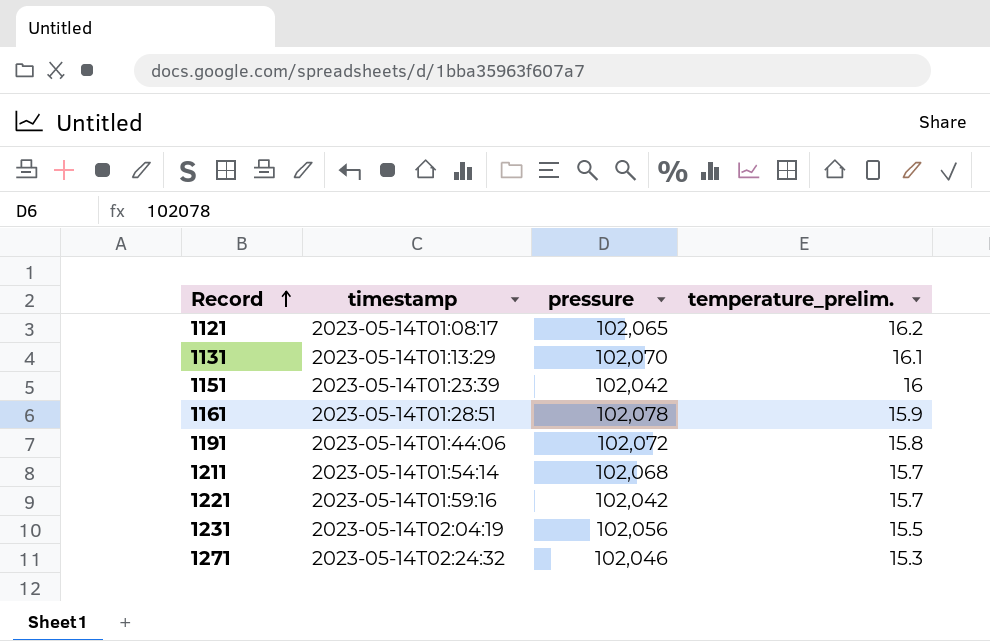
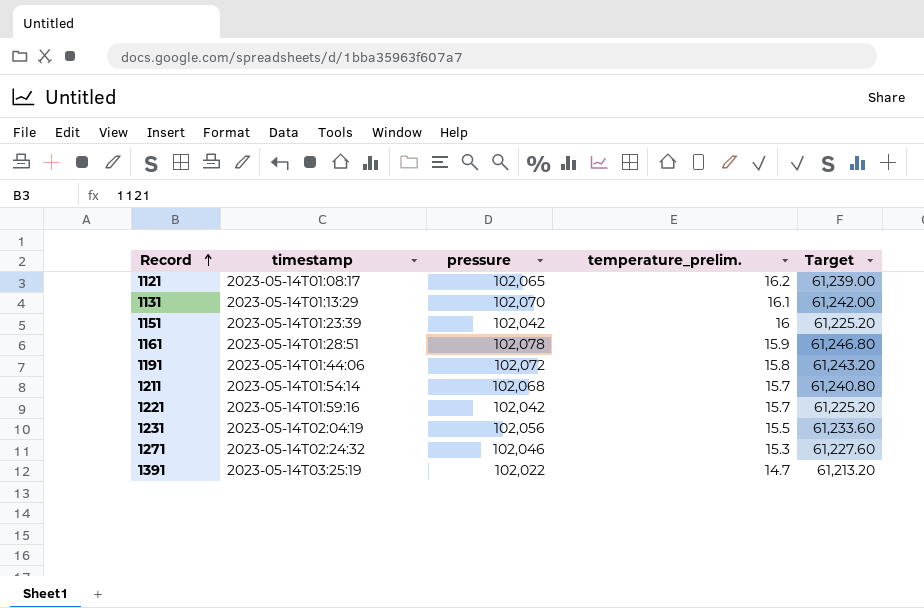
column Target | formula: none -> [pressure] * 0.6
row 1391: none -> 2023-05-14T03:25:19 | 102,022 | 14.7 | 61,213.20

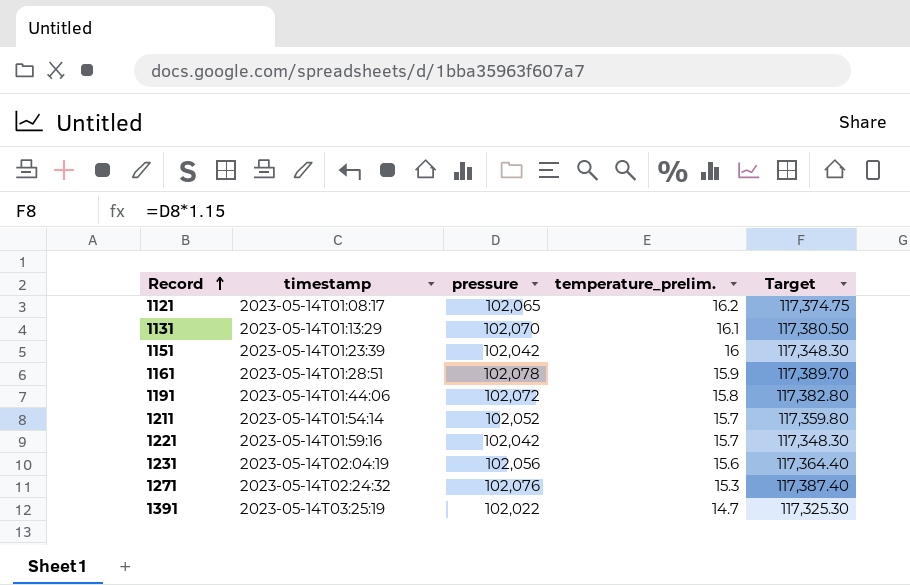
column Target | formula: [pressure] * 0.6 -> [pressure] * 1.15
1211 | pressure: 102,068 -> 102,052
1231 | temperature_prelim.: 15.5 -> 15.6
1271 | pressure: 102,046 -> 102,076

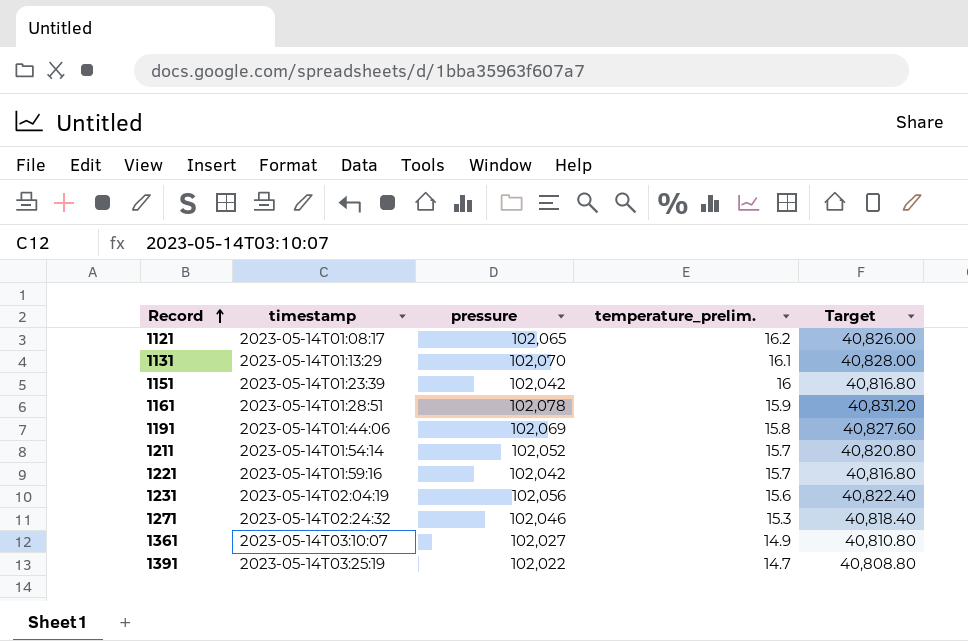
column Target | formula: [pressure] * 1.15 -> [pressure] * 0.4
1191 | pressure: 102,072 -> 102,069
1271 | pressure: 102,076 -> 102,046
row 1361: none -> 2023-05-14T03:10:07 | 102,027 | 14.9 | 40,810.80

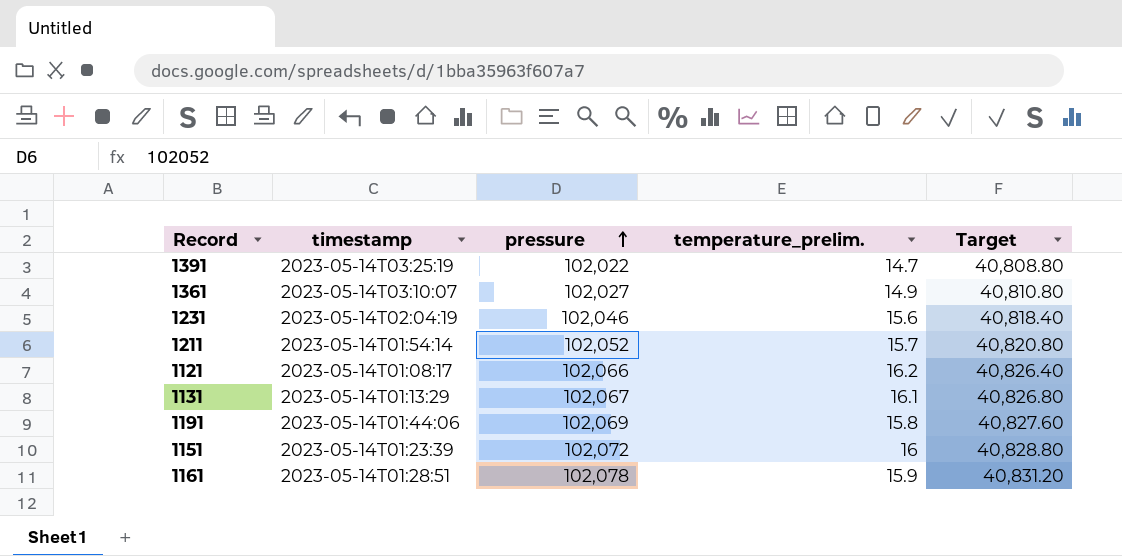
row order: Record ascending -> pressure ascending
row 1221: 2023-05-14T01:59:16 | 102,042 | 15.7 | 40,816.80 -> none
row 1271: 2023-05-14T02:24:32 | 102,046 | 15.3 | 40,818.40 -> none
1231 | pressure: 102,056 -> 102,046
1231 | Target: 40,822.40 -> 40,818.40
1121 | pressure: 102,065 -> 102,066
1121 | Target: 40,826.00 -> 40,826.40
1131 | pressure: 102,070 -> 102,067
1131 | Target: 40,828.00 -> 40,826.80
1151 | pressure: 102,042 -> 102,072
1151 | Target: 40,816.80 -> 40,828.80

